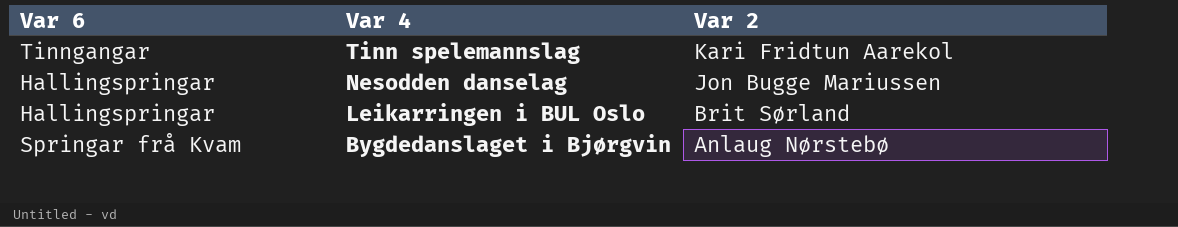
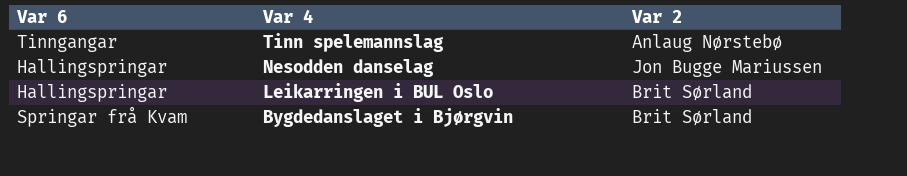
Tinn spelemannslag | Var 2: Kari Fridtun Aarekol -> Anlaug Nørstebø
Bygdedanslaget i Bjørgvin | Var 2: Anlaug Nørstebø -> Brit Sørland

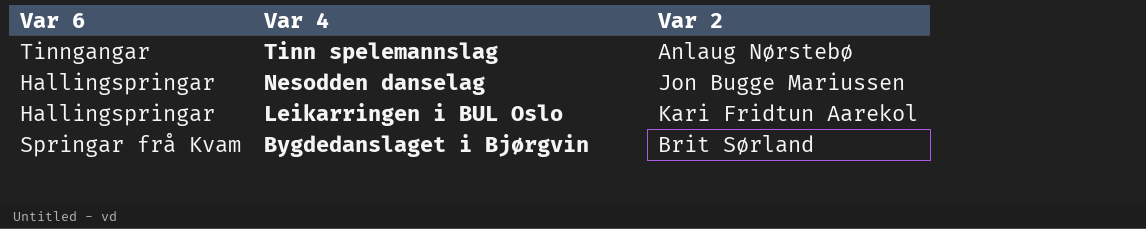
Leikarringen i BUL Oslo | Var 2: Brit Sørland -> Kari Fridtun Aarekol

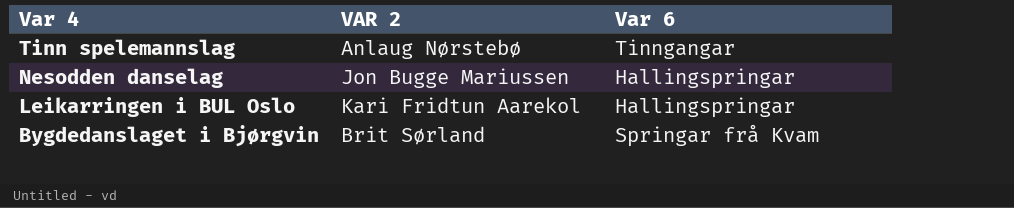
column name: Var 2 -> VAR 2
column Var 6 | position: 1 -> 3

